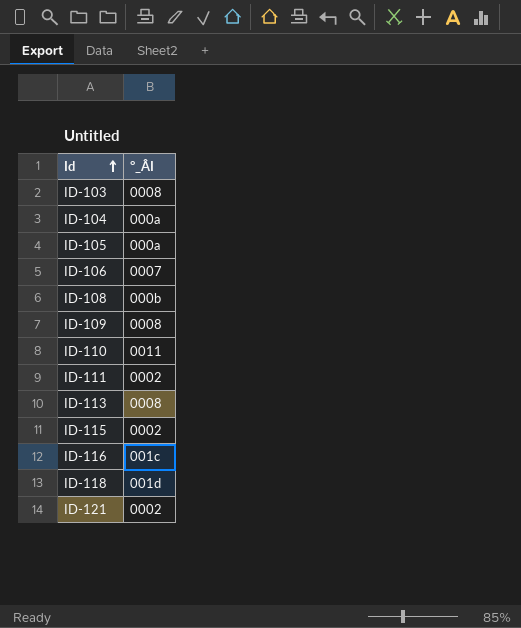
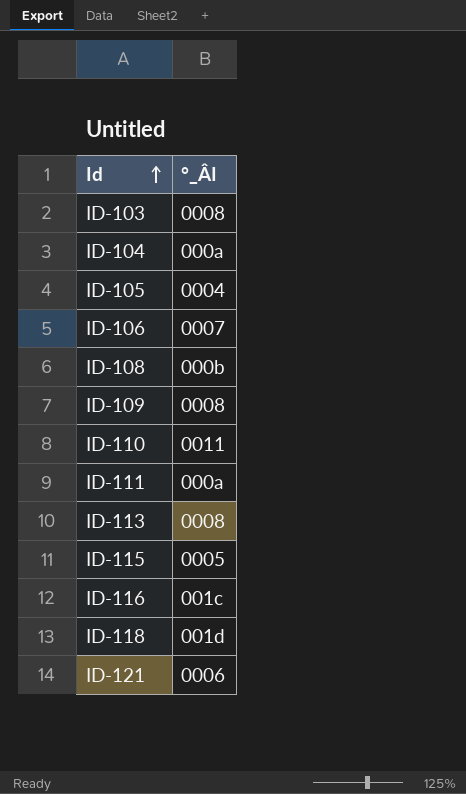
ID-105 | °_ÂI: 000a -> 0004
ID-111 | °_ÂI: 0002 -> 000a
ID-115 | °_ÂI: 0002 -> 0005
ID-121 | °_ÂI: 0002 -> 0006

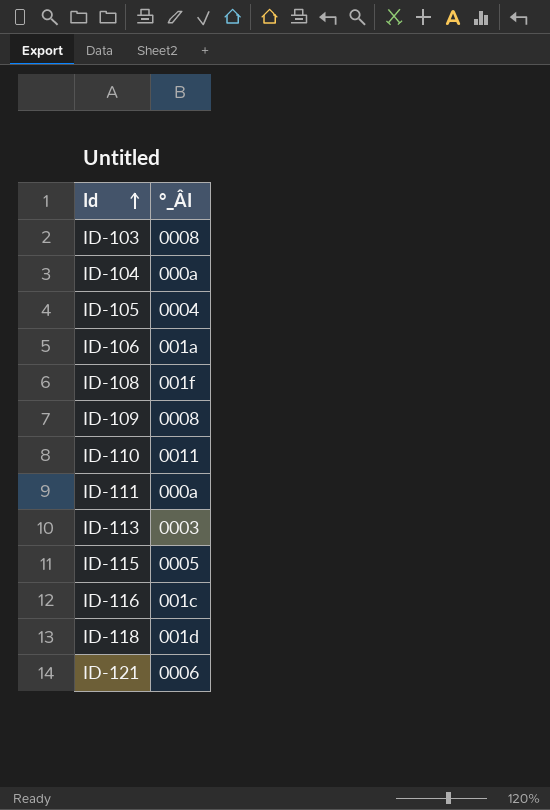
ID-106 | °_ÂI: 0007 -> 001a
ID-108 | °_ÂI: 000b -> 001f
ID-113 | °_ÂI: 0008 -> 0003

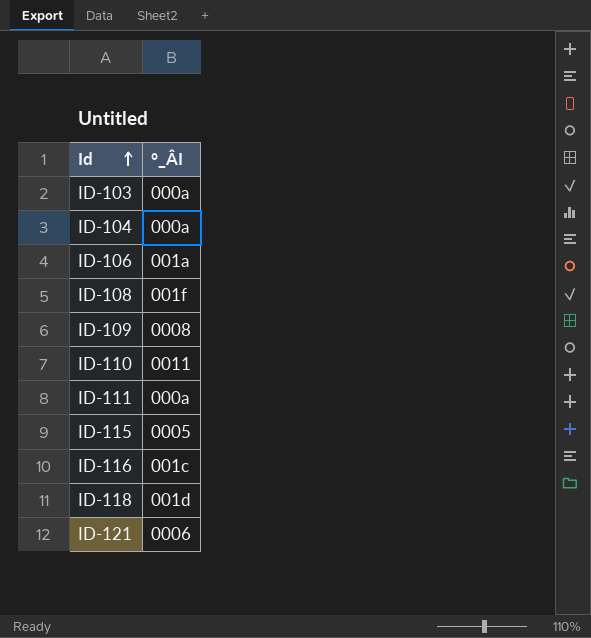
row ID-105: 0004 -> none
row ID-113: 0003 -> none
ID-103 | °_ÂI: 0008 -> 000a

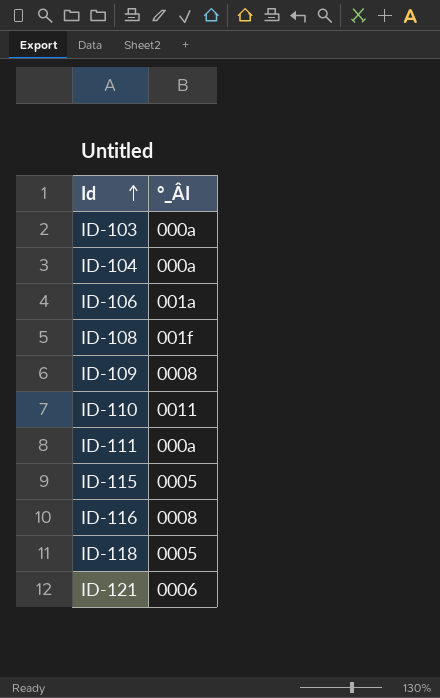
ID-116 | °_ÂI: 001c -> 0008
ID-118 | °_ÂI: 001d -> 0005

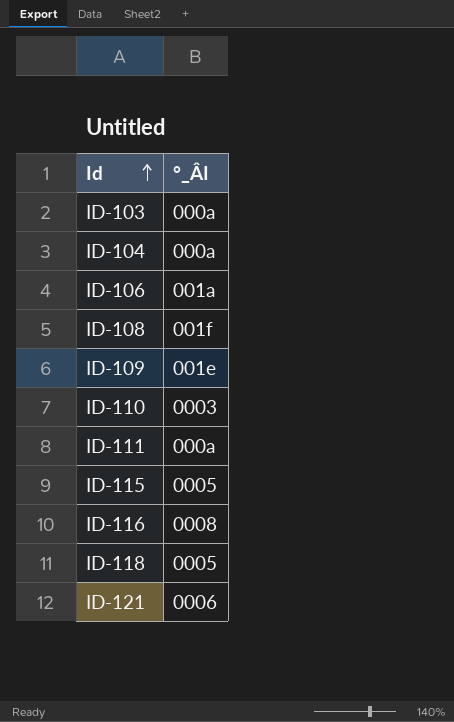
ID-109 | °_ÂI: 0008 -> 001e
ID-110 | °_ÂI: 0011 -> 0003

